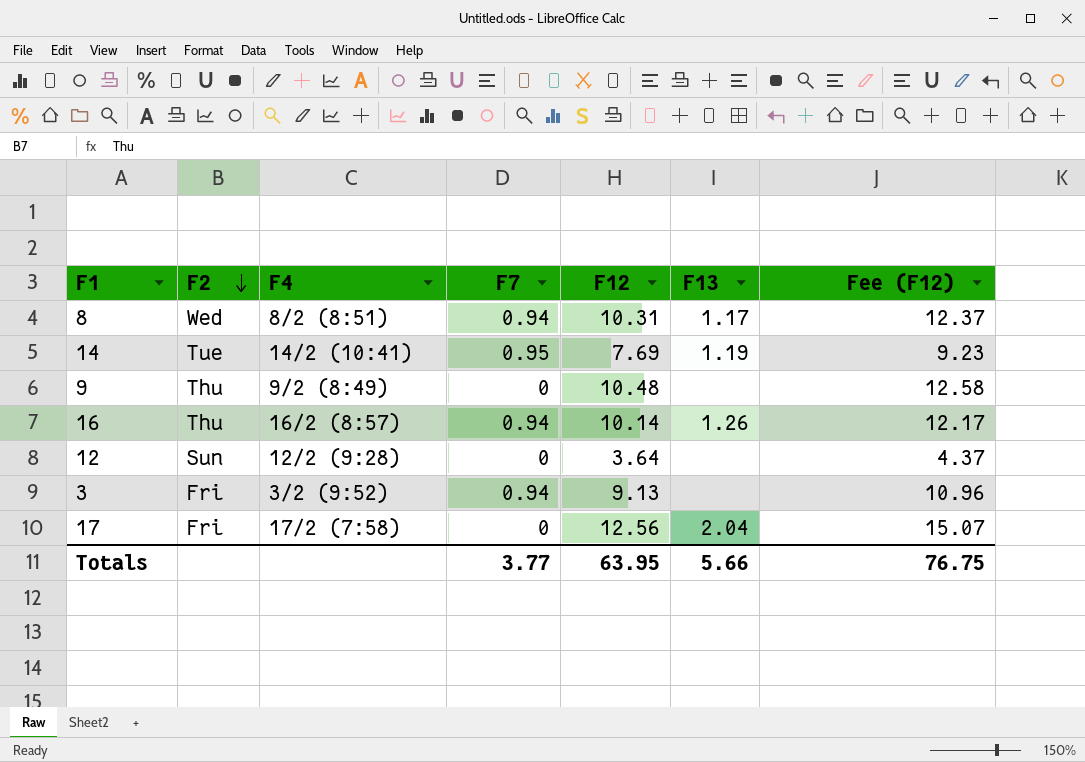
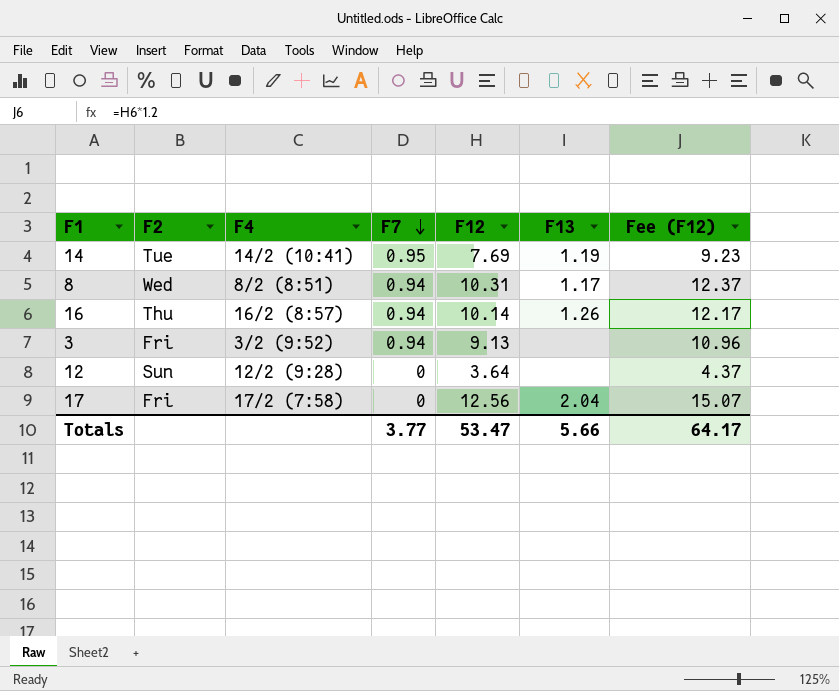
row order: F2 descending -> F7 descending
row 9: Thu | 9/2 (8:49) | 0 | 10.48 | none | 12.58 -> none
Totals | F12: 63.95 -> 53.47
Totals | Fee (F12): 76.75 -> 64.17

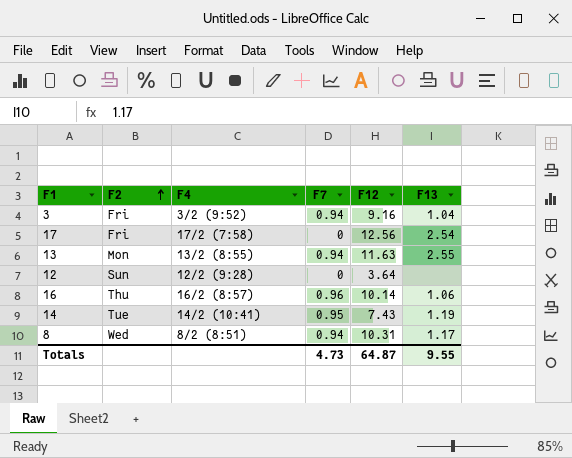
row order: F7 descending -> F2 ascending
column Fee (F12) | formula: [F12] * 1.2 -> none
3 | F12: 9.13 -> 9.16
3 | F13: none -> 1.04
17 | F13: 2.04 -> 2.54
row 13: none -> Mon | 13/2 (8:55) | 0.94 | 11.63 | 2.55
16 | F7: 0.94 -> 0.96
16 | F13: 1.26 -> 1.06
14 | F12: 7.69 -> 7.43
Totals | F7: 3.77 -> 4.73
Totals | F12: 53.47 -> 64.87
Totals | F13: 5.66 -> 9.55

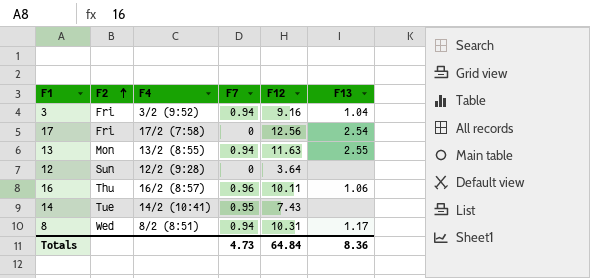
16 | F12: 10.14 -> 10.11
14 | F13: 1.19 -> none
Totals | F12: 64.87 -> 64.84
Totals | F13: 9.55 -> 8.36

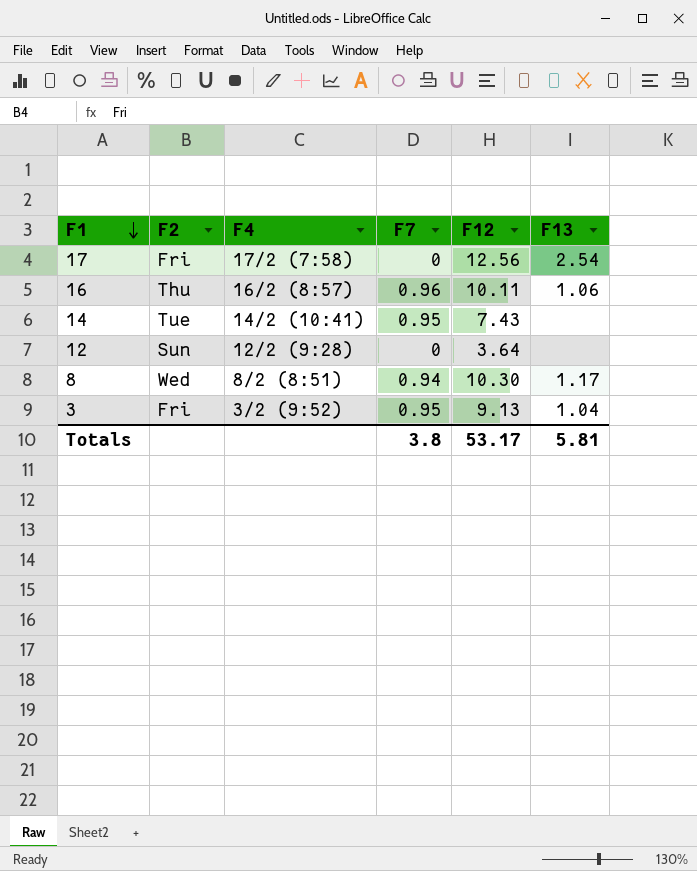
row order: F2 ascending -> F1 descending
row 13: Mon | 13/2 (8:55) | 0.94 | 11.63 | 2.55 -> none
8 | F12: 10.31 -> 10.30
3 | F7: 0.94 -> 0.95
3 | F12: 9.16 -> 9.13
Totals | F7: 4.73 -> 3.8
Totals | F12: 64.84 -> 53.17
Totals | F13: 8.36 -> 5.81

